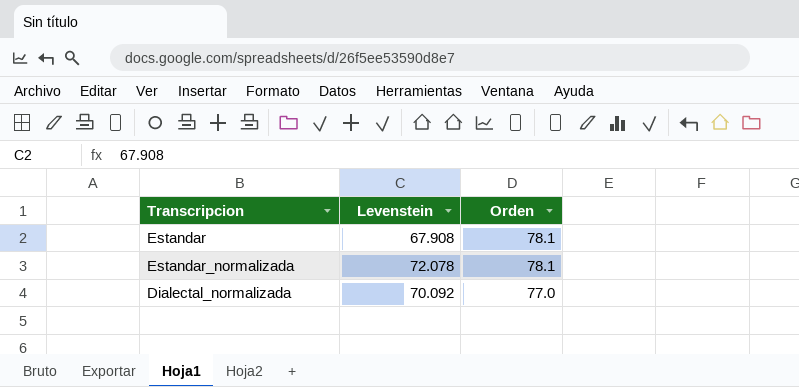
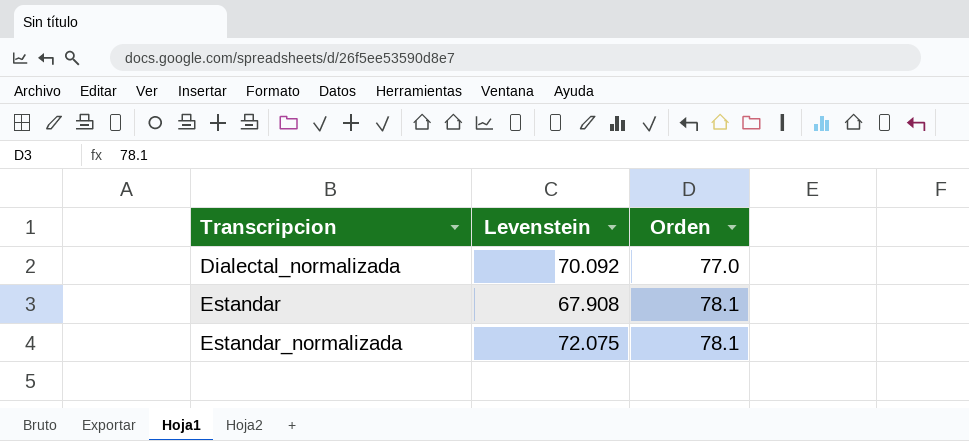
row order: Orden descending -> Transcripcion ascending
Estandar_normalizada | Levenstein: 72.078 -> 72.075

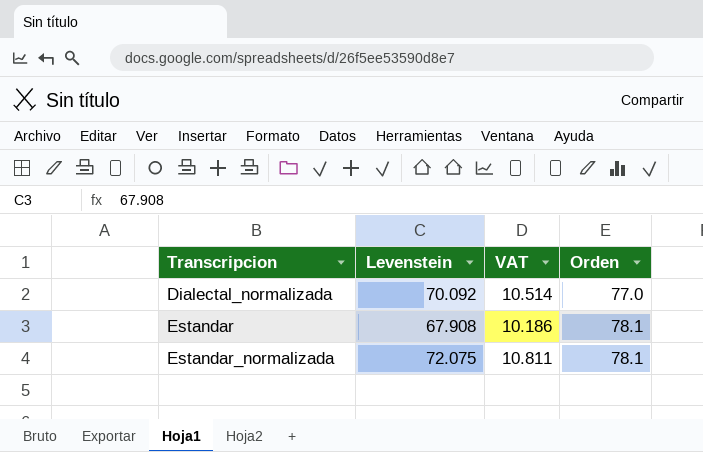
column VAT | formula: none -> [Levenstein] * 0.15

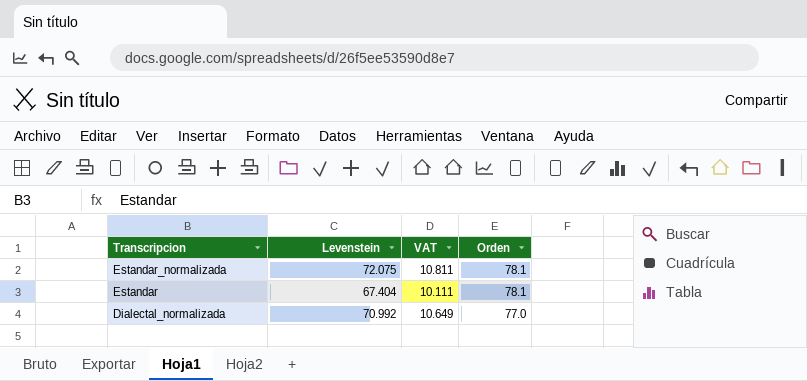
row order: Transcripcion ascending -> Transcripcion descending
Estandar | Levenstein: 67.908 -> 67.404
Estandar | VAT: 10.186 -> 10.111
Dialectal_normalizada | Levenstein: 70.092 -> 70.992
Dialectal_normalizada | VAT: 10.514 -> 10.649

